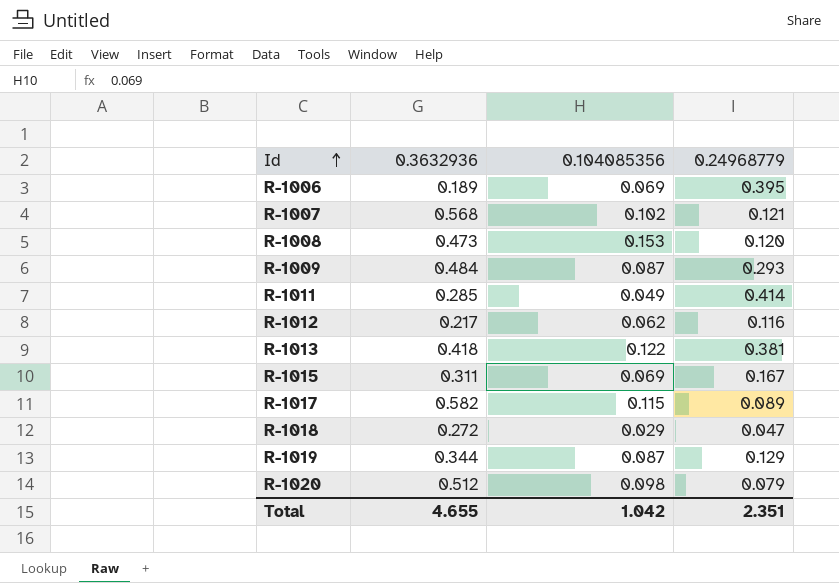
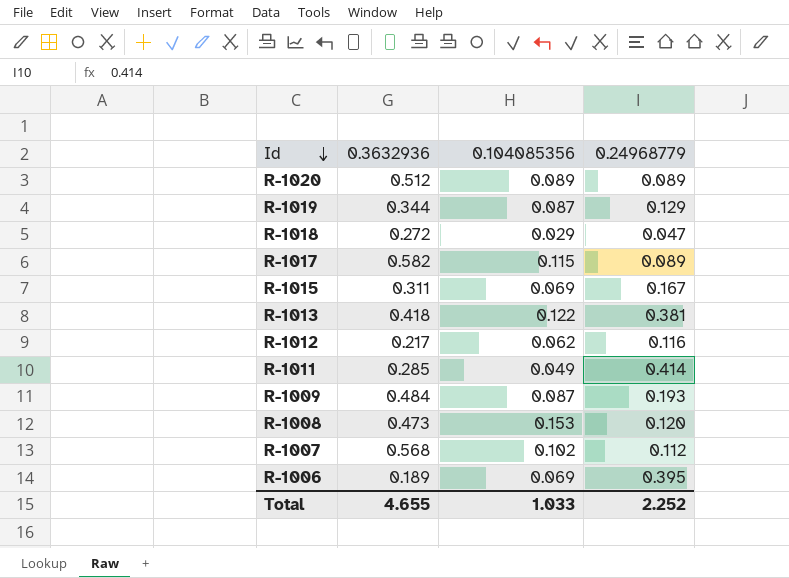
row order: Id ascending -> Id descending
R-1020 | 0.104085356: 0.098 -> 0.089
R-1020 | 0.24968779: 0.079 -> 0.089
R-1009 | 0.24968779: 0.293 -> 0.193
R-1007 | 0.24968779: 0.121 -> 0.112
Total | 0.104085356: 1.042 -> 1.033
Total | 0.24968779: 2.351 -> 2.252

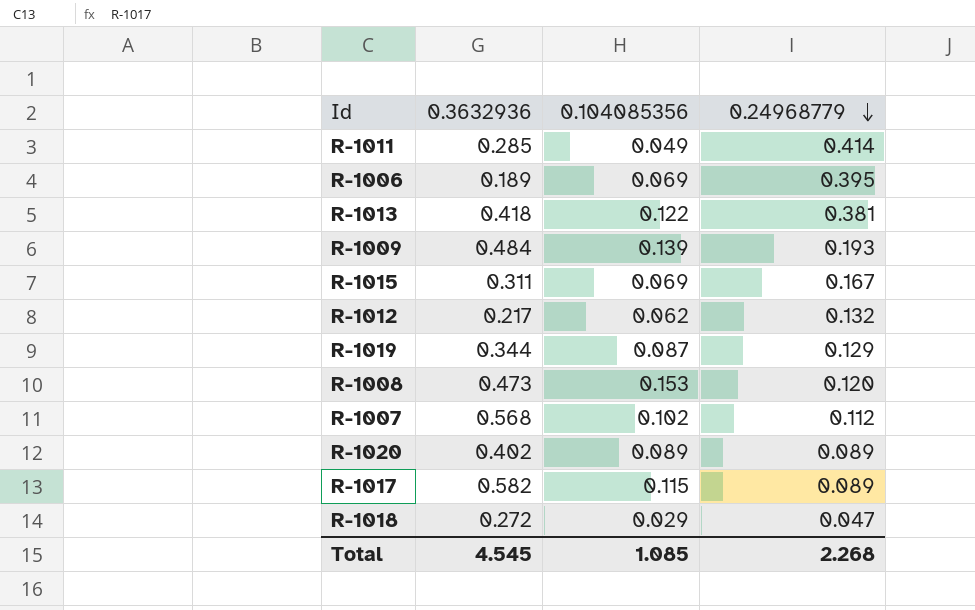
row order: Id descending -> 0.24968779 descending
R-1009 | 0.104085356: 0.087 -> 0.139
R-1012 | 0.24968779: 0.116 -> 0.132
R-1020 | 0.3632936: 0.512 -> 0.402
Total | 0.3632936: 4.655 -> 4.545
Total | 0.104085356: 1.033 -> 1.085
Total | 0.24968779: 2.252 -> 2.268

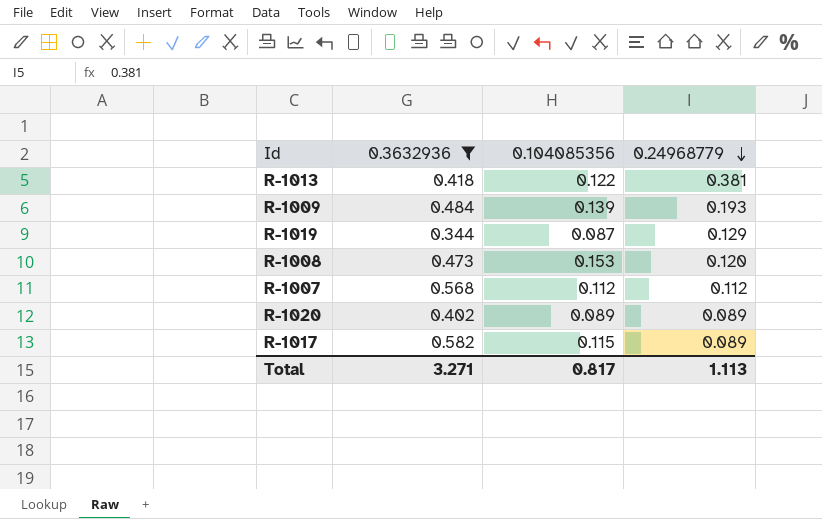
filter: none -> 0.3632936 >= 0.344
R-1007 | 0.104085356: 0.102 -> 0.112
Total | 0.3632936: 4.545 -> 3.271
Total | 0.104085356: 1.085 -> 0.817
Total | 0.24968779: 2.268 -> 1.113

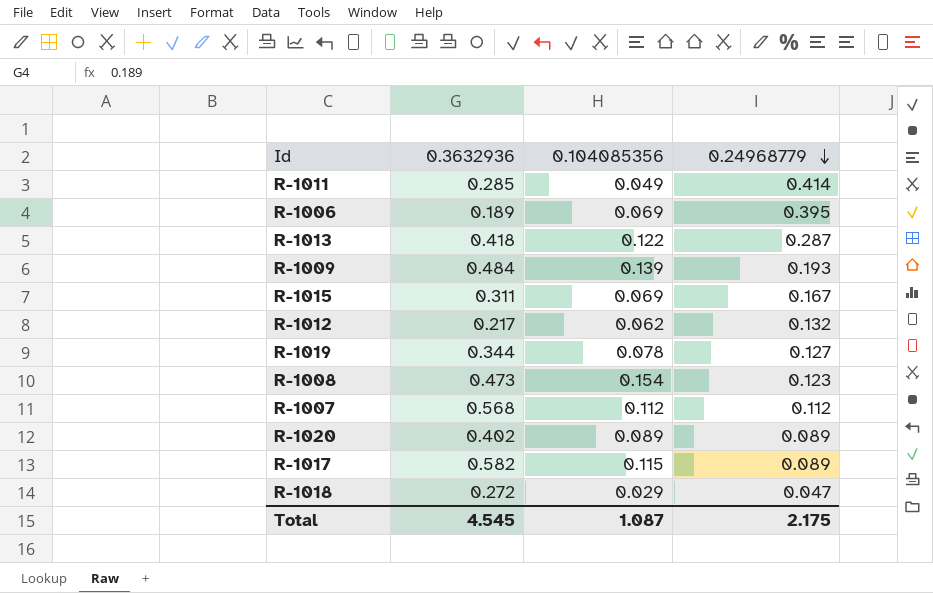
filter: 0.3632936 >= 0.344 -> none
R-1013 | 0.24968779: 0.381 -> 0.287
R-1019 | 0.104085356: 0.087 -> 0.078
R-1019 | 0.24968779: 0.129 -> 0.127
R-1008 | 0.104085356: 0.153 -> 0.154
R-1008 | 0.24968779: 0.120 -> 0.123
Total | 0.3632936: 3.271 -> 4.545
Total | 0.104085356: 0.817 -> 1.087
Total | 0.24968779: 1.113 -> 2.175

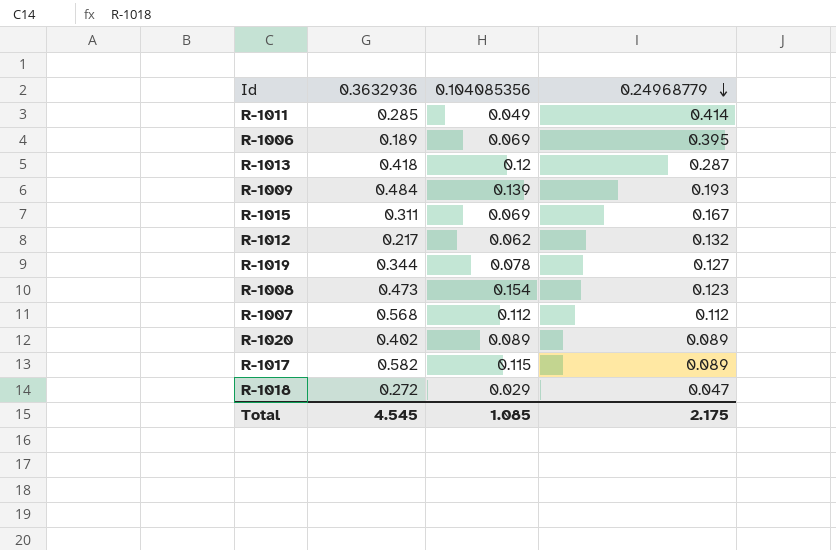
R-1013 | 0.104085356: 0.122 -> 0.12
Total | 0.104085356: 1.087 -> 1.085

